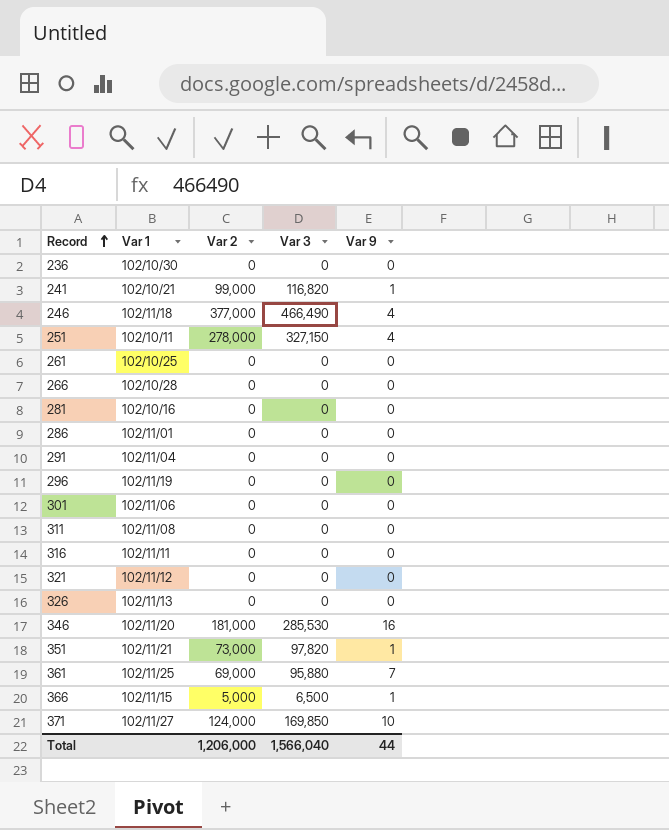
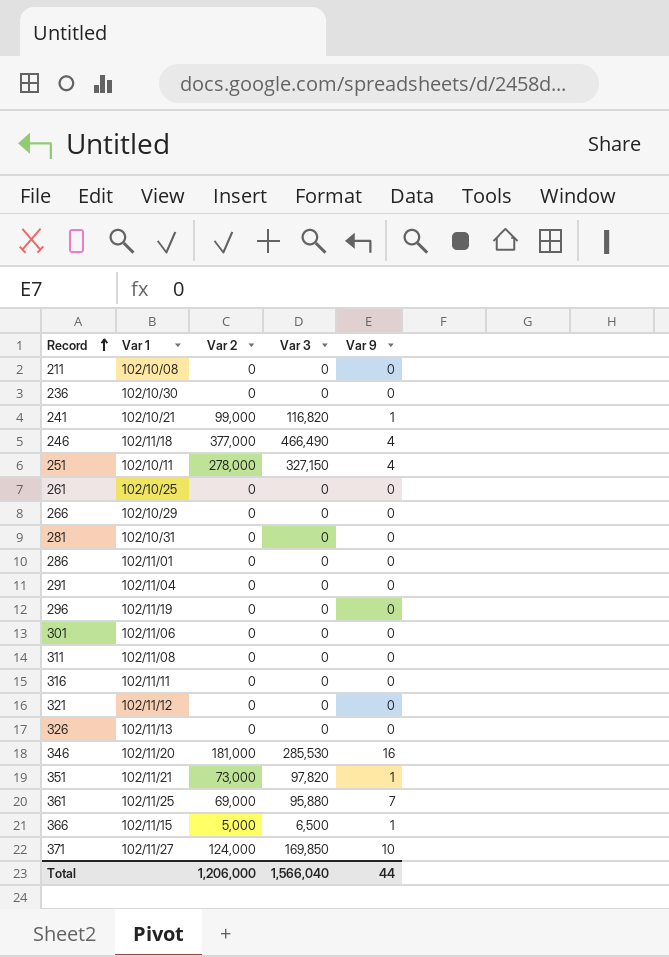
row 211: none -> 102/10/08 | 0 | 0 | 0
266 | Var 1: 102/10/28 -> 102/10/29
281 | Var 1: 102/10/16 -> 102/10/31

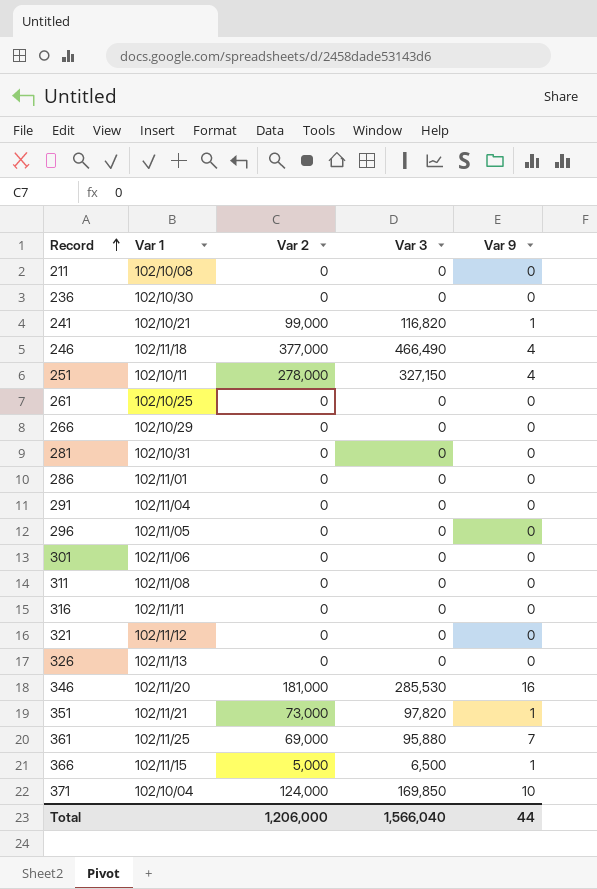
296 | Var 1: 102/11/19 -> 102/11/05
371 | Var 1: 102/11/27 -> 102/10/04

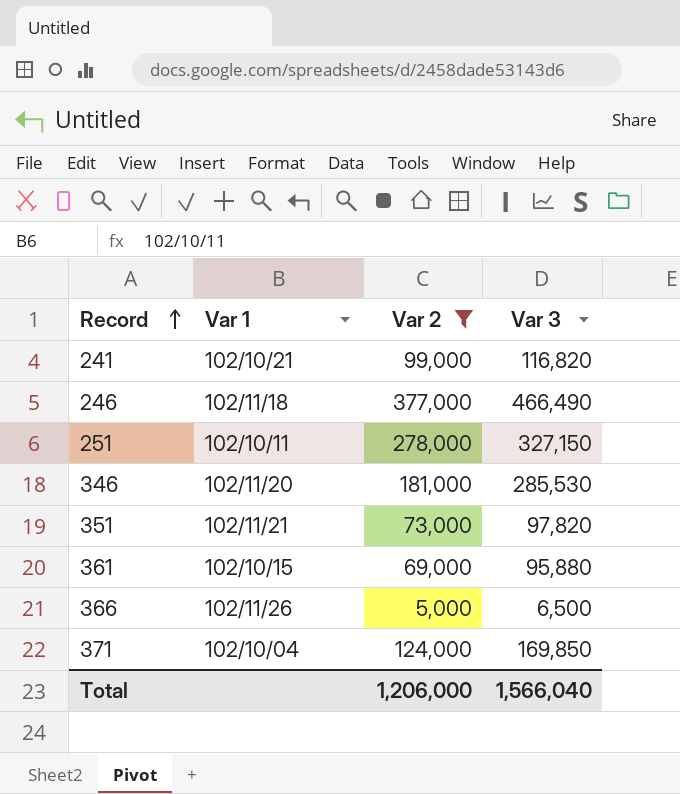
filter: none -> Var 2 != 0
column Var 9 | position: 5 -> none
361 | Var 1: 102/11/25 -> 102/10/15
366 | Var 1: 102/11/15 -> 102/11/26

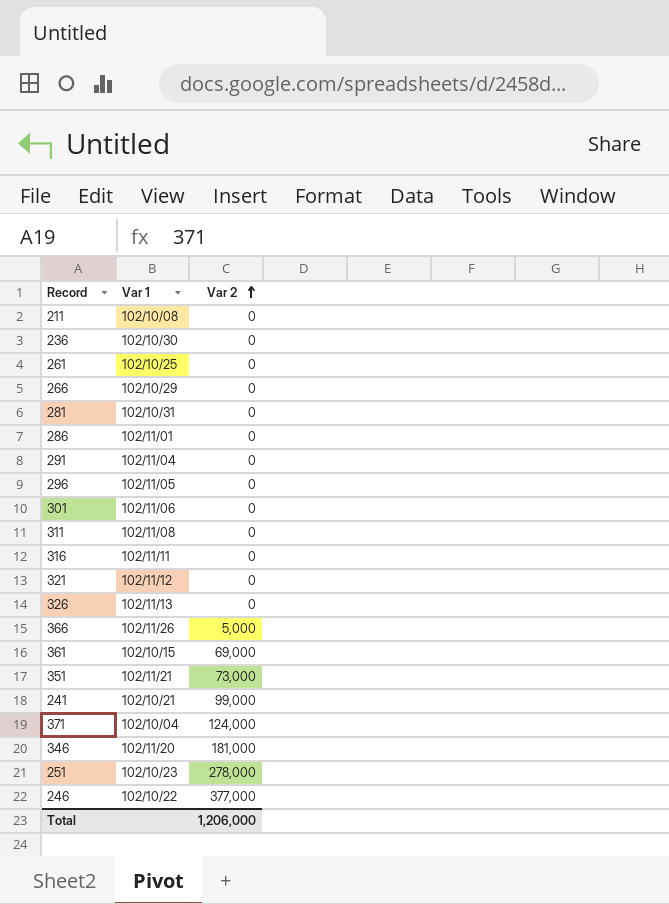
filter: Var 2 != 0 -> none
row order: Record ascending -> Var 2 ascending
column Var 3 | position: 4 -> none
251 | Var 1: 102/10/11 -> 102/10/23
246 | Var 1: 102/11/18 -> 102/10/22

